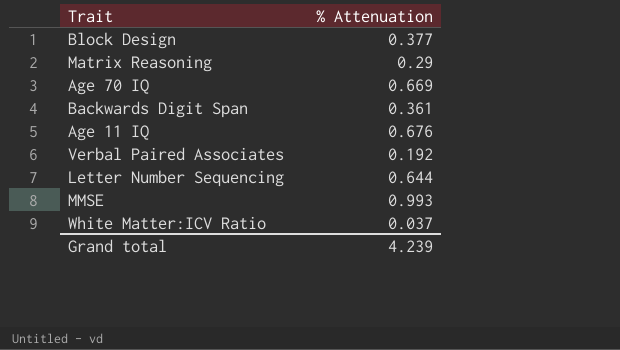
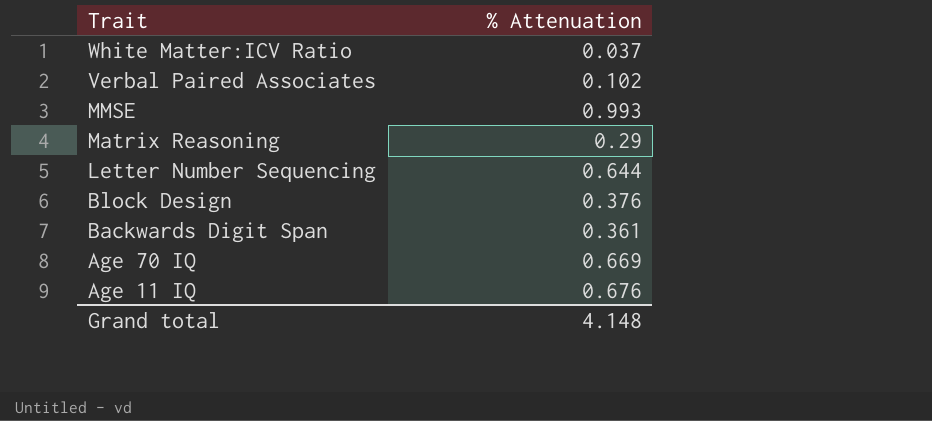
row order: none -> Trait descending
Verbal Paired Associates | % Attenuation: 0.192 -> 0.102
Block Design | % Attenuation: 0.377 -> 0.376
Grand total | % Attenuation: 4.239 -> 4.148

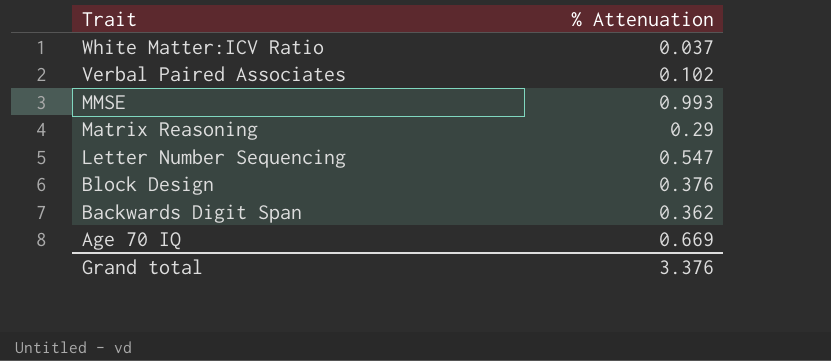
row Age 11 IQ: 0.676 -> none
Letter Number Sequencing | % Attenuation: 0.644 -> 0.547
Backwards Digit Span | % Attenuation: 0.361 -> 0.362
Grand total | % Attenuation: 4.148 -> 3.376

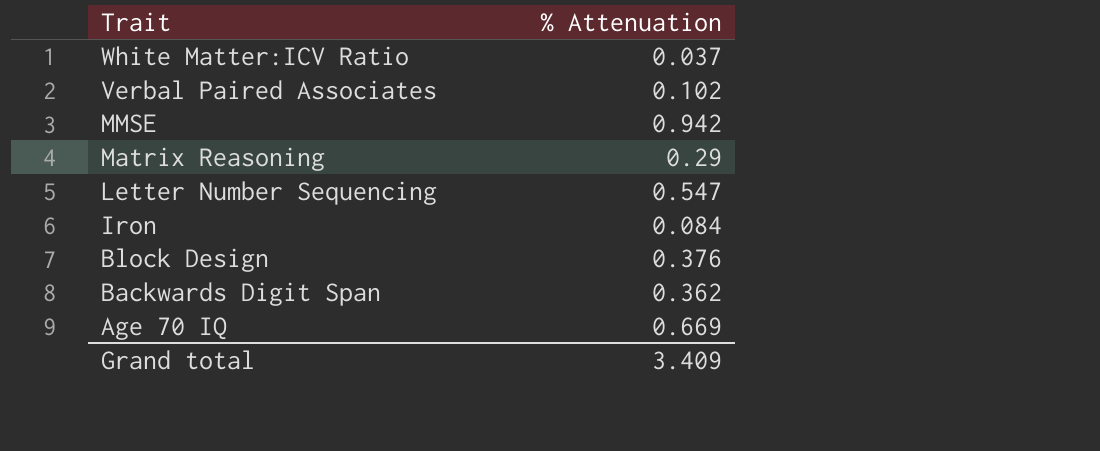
MMSE | % Attenuation: 0.993 -> 0.942
row Iron: none -> 0.084
Grand total | % Attenuation: 3.376 -> 3.409

